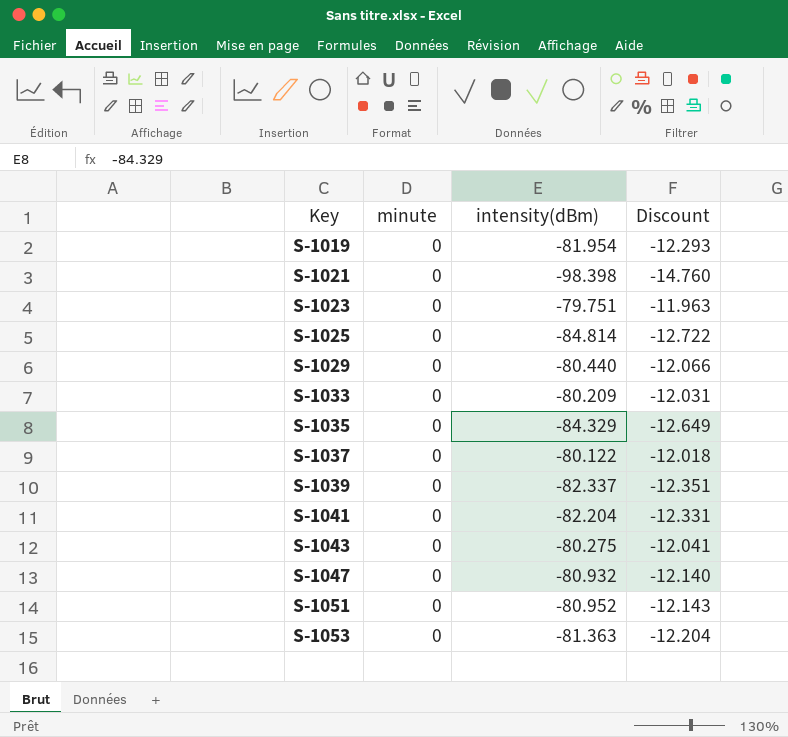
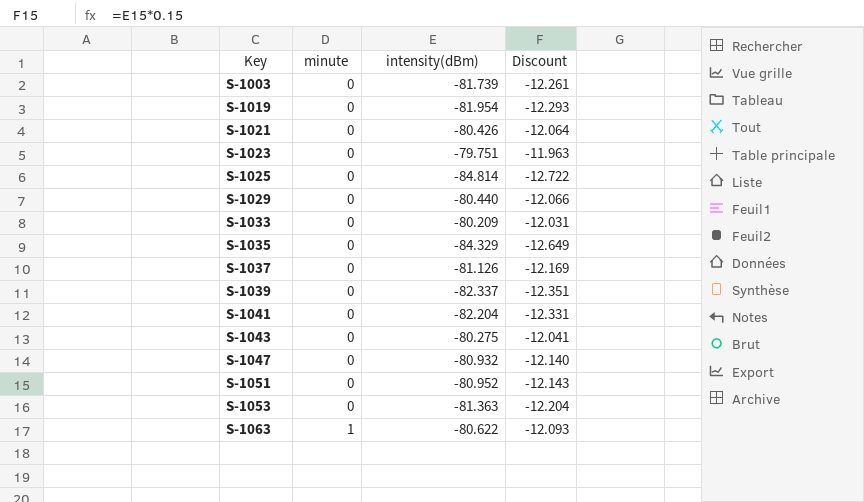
row S-1003: none -> 0 | -81.739 | -12.261
S-1021 | intensity(dBm): -98.398 -> -80.426
S-1021 | Discount: -14.760 -> -12.064
S-1037 | intensity(dBm): -80.122 -> -81.126
S-1037 | Discount: -12.018 -> -12.169
row S-1063: none -> 1 | -80.622 | -12.093

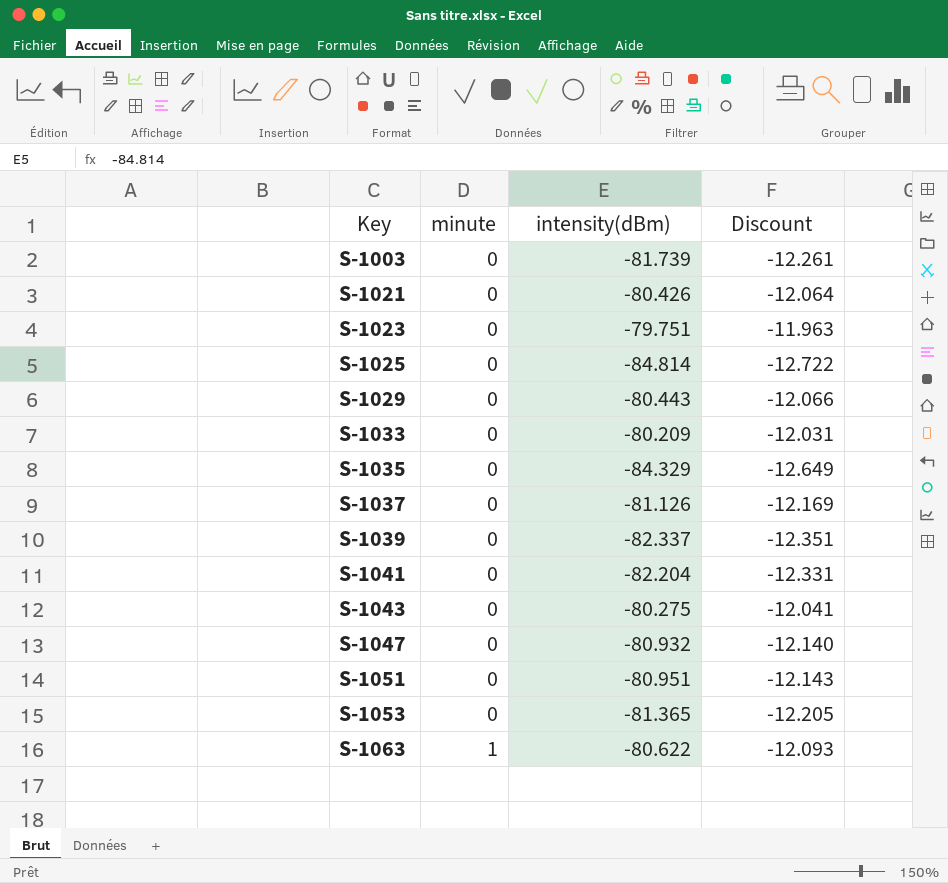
row S-1019: 0 | -81.954 | -12.293 -> none
S-1029 | intensity(dBm): -80.440 -> -80.443
S-1051 | intensity(dBm): -80.952 -> -80.951
S-1053 | intensity(dBm): -81.363 -> -81.365
S-1053 | Discount: -12.204 -> -12.205

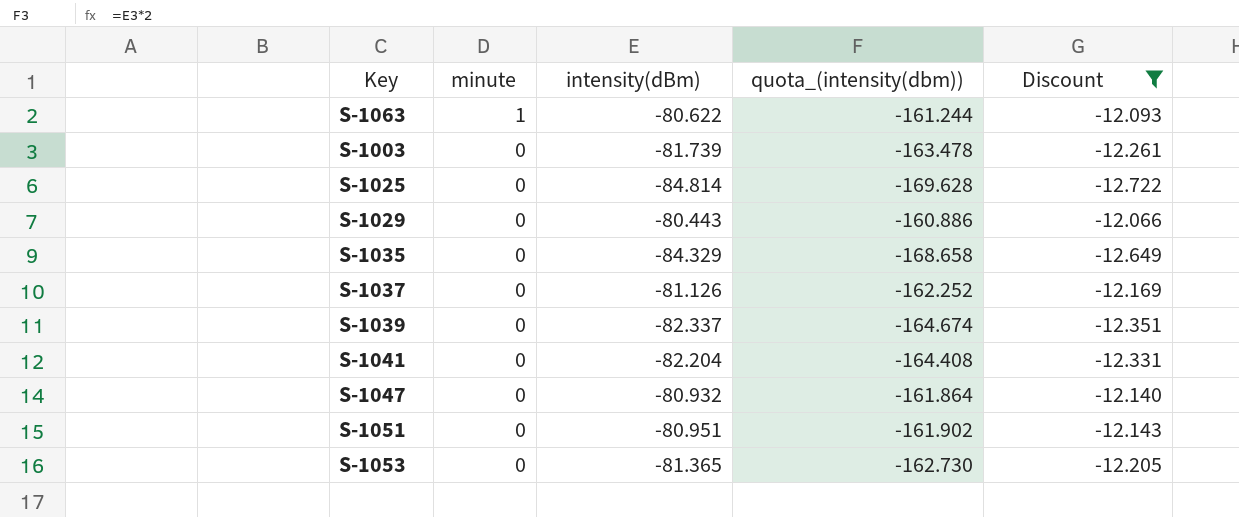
filter: none -> Discount <= -12.066
row order: Key ascending -> minute descending
column quota_(intensity(dbm)) | formula: none -> [intensity(dBm)] * 2

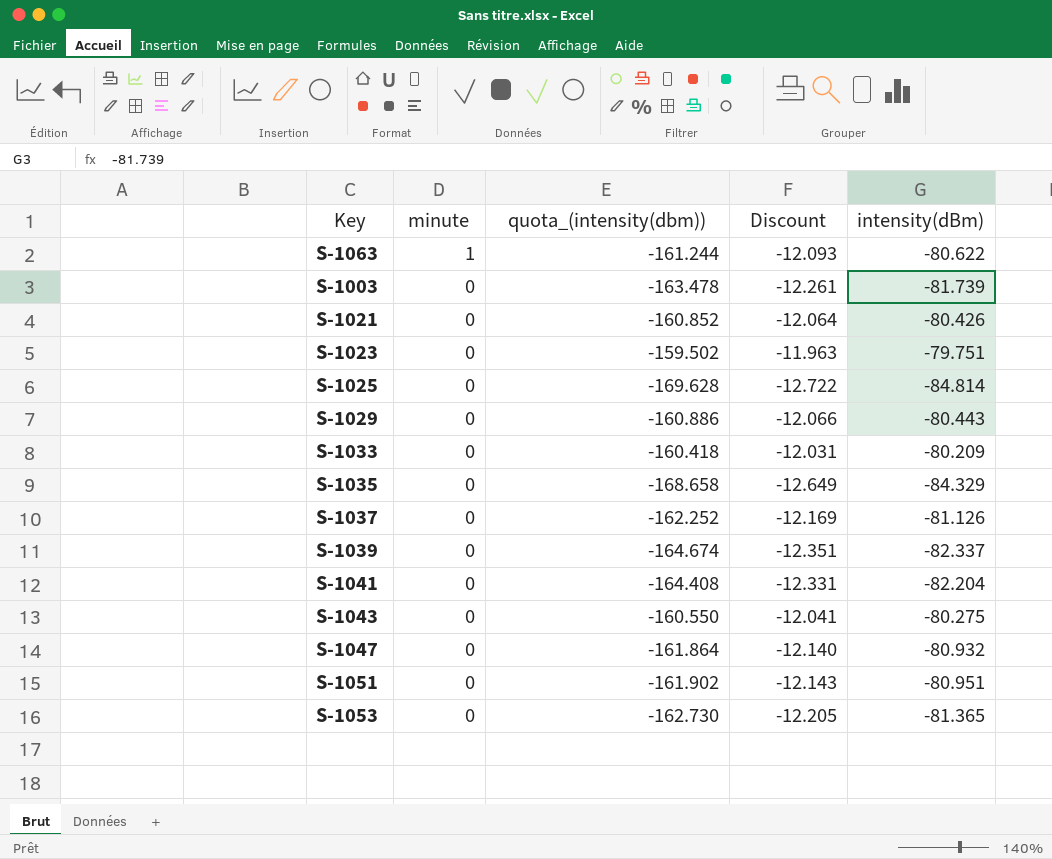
filter: Discount <= -12.066 -> none
column intensity(dBm) | position: 3 -> 5

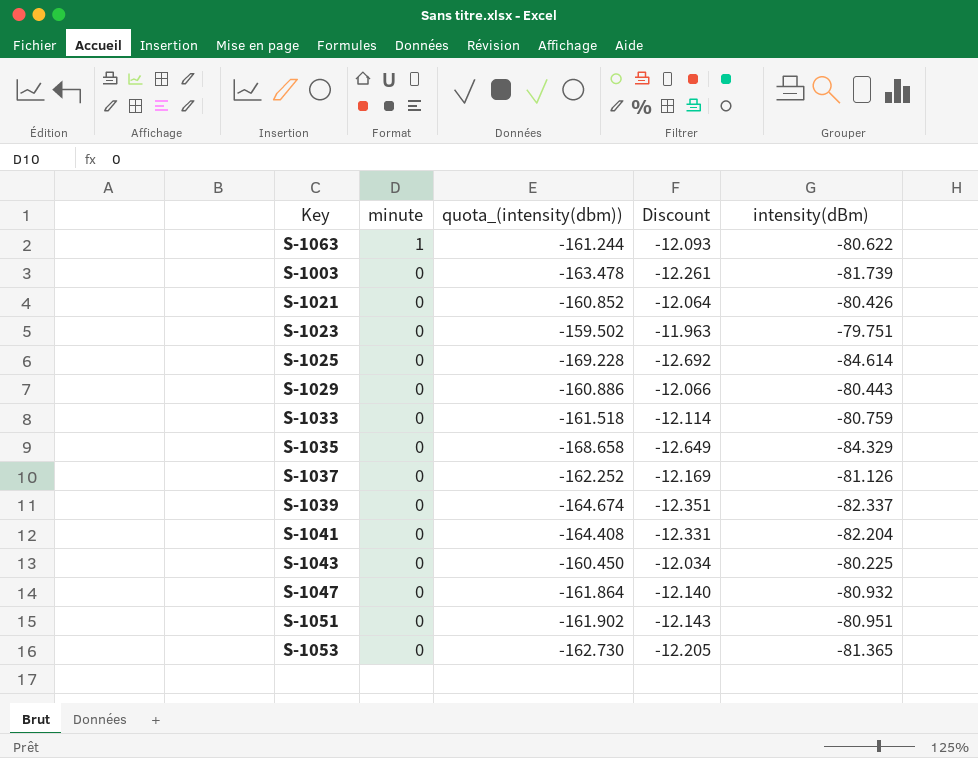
S-1025 | quota_(intensity(dbm)): -169.628 -> -169.228
S-1025 | Discount: -12.722 -> -12.692
S-1025 | intensity(dBm): -84.814 -> -84.614
S-1033 | quota_(intensity(dbm)): -160.418 -> -161.518
S-1033 | Discount: -12.031 -> -12.114
S-1033 | intensity(dBm): -80.209 -> -80.759
S-1043 | quota_(intensity(dbm)): -160.550 -> -160.450
S-1043 | Discount: -12.041 -> -12.034
S-1043 | intensity(dBm): -80.275 -> -80.225

